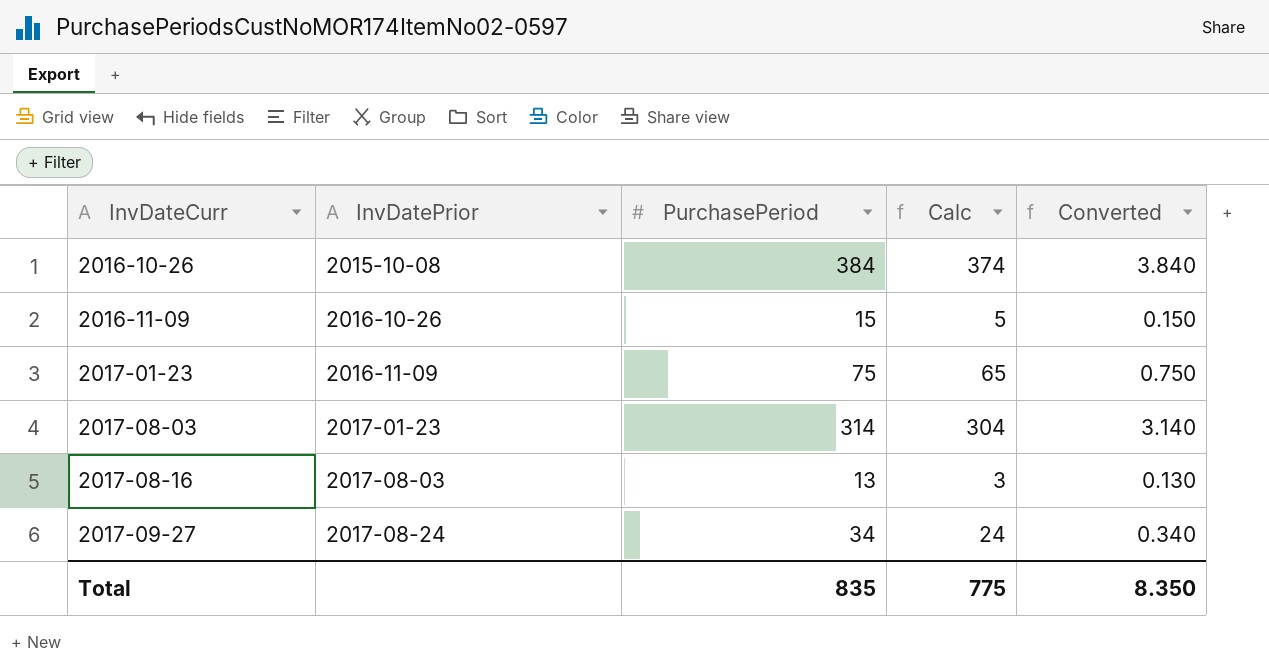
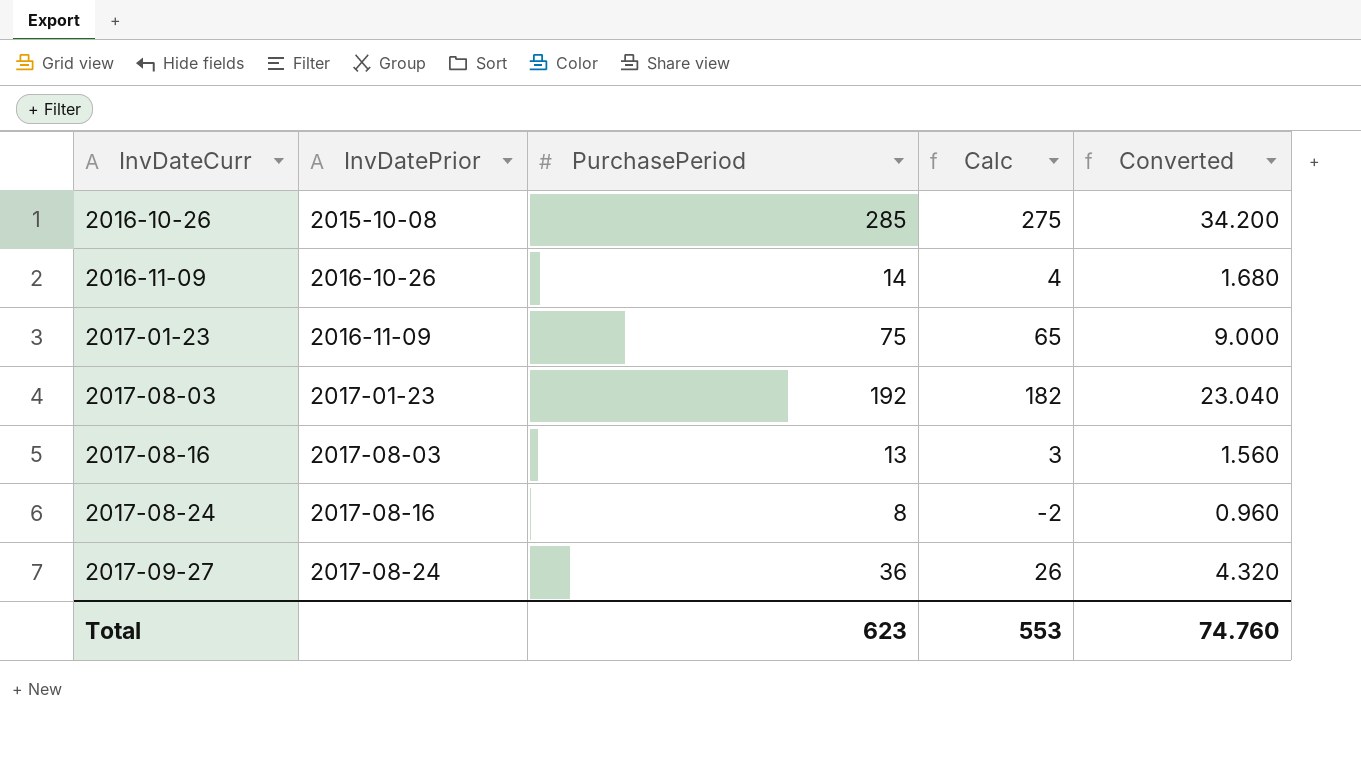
column Converted | formula: [PurchasePeriod] * 0.01 -> [PurchasePeriod] * 0.12
2016-10-26 | PurchasePeriod: 384 -> 285
2016-10-26 | Calc: 374 -> 275
2016-11-09 | PurchasePeriod: 15 -> 14
2016-11-09 | Calc: 5 -> 4
2017-08-03 | PurchasePeriod: 314 -> 192
2017-08-03 | Calc: 304 -> 182
row 2017-08-24: none -> 2017-08-16 | 8 | -2 | 0.960
2017-09-27 | PurchasePeriod: 34 -> 36
2017-09-27 | Calc: 24 -> 26
Total | PurchasePeriod: 835 -> 623
Total | Calc: 775 -> 553
Total | Converted: 8.350 -> 74.760

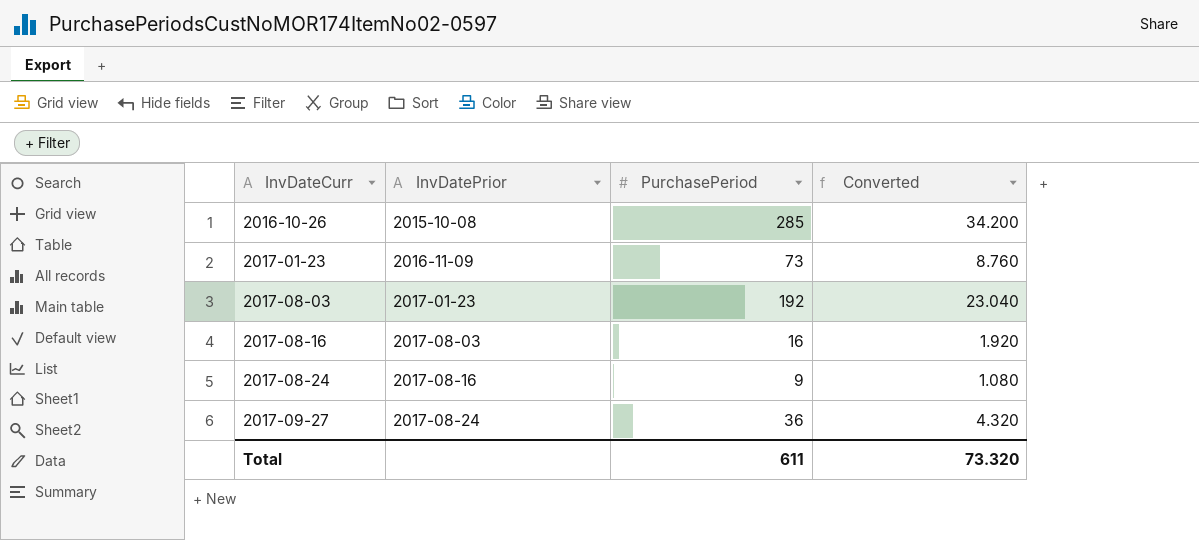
column Calc | formula: [PurchasePeriod] - 10 -> none
row 2016-11-09: 2016-10-26 | 14 | 4 | 1.680 -> none
2017-01-23 | PurchasePeriod: 75 -> 73
2017-01-23 | Converted: 9.000 -> 8.760
2017-08-16 | PurchasePeriod: 13 -> 16
2017-08-16 | Converted: 1.560 -> 1.920
2017-08-24 | PurchasePeriod: 8 -> 9
2017-08-24 | Converted: 0.960 -> 1.080
Total | PurchasePeriod: 623 -> 611
Total | Converted: 74.760 -> 73.320

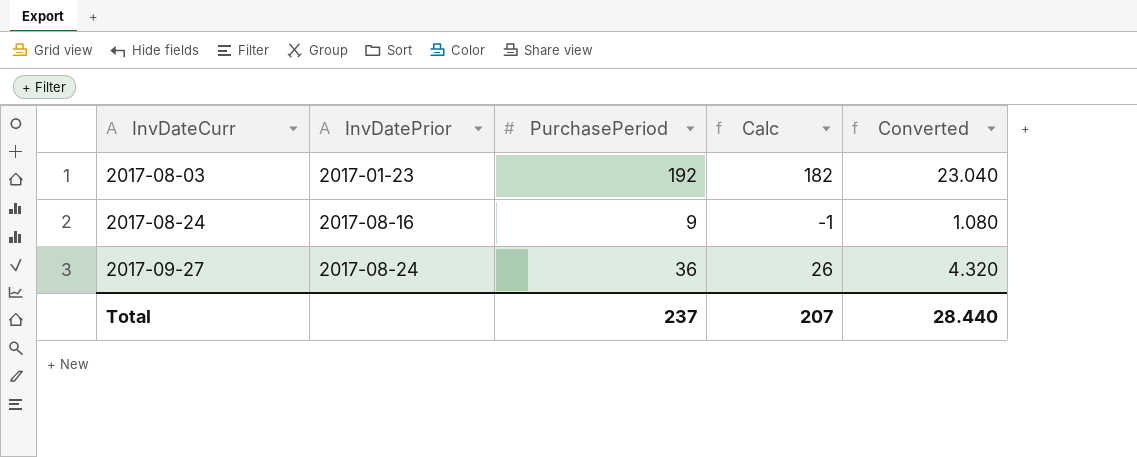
column Calc | formula: none -> [PurchasePeriod] - 10
row 2016-10-26: 2015-10-08 | 285 | 34.200 -> none
row 2017-01-23: 2016-11-09 | 73 | 8.760 -> none
row 2017-08-16: 2017-08-03 | 16 | 1.920 -> none
Total | PurchasePeriod: 611 -> 237
Total | Converted: 73.320 -> 28.440

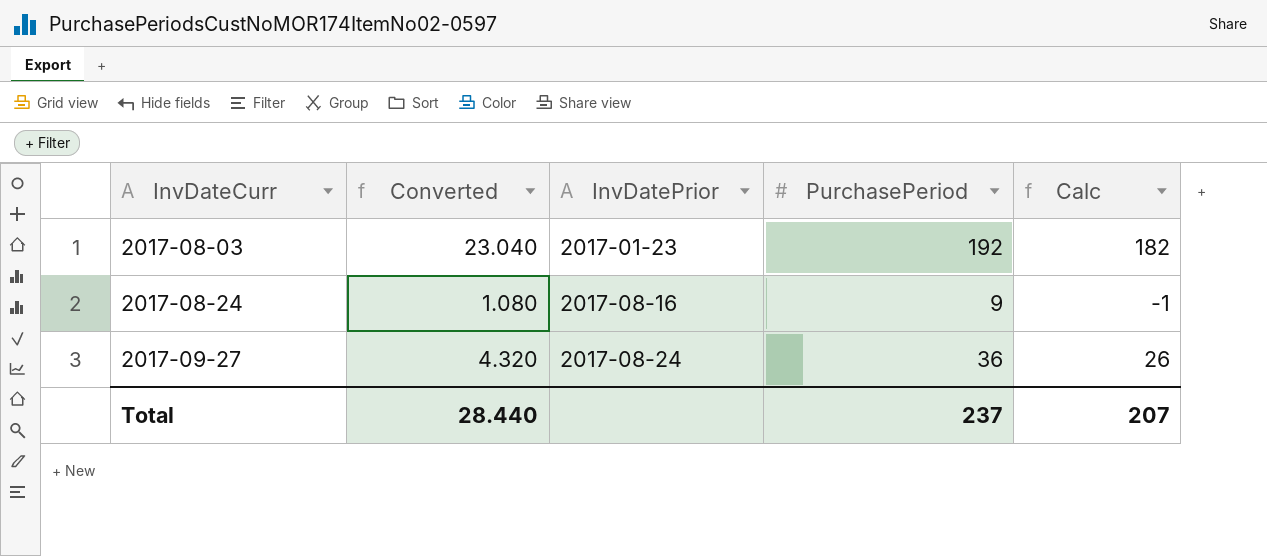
column Converted | position: 5 -> 2

